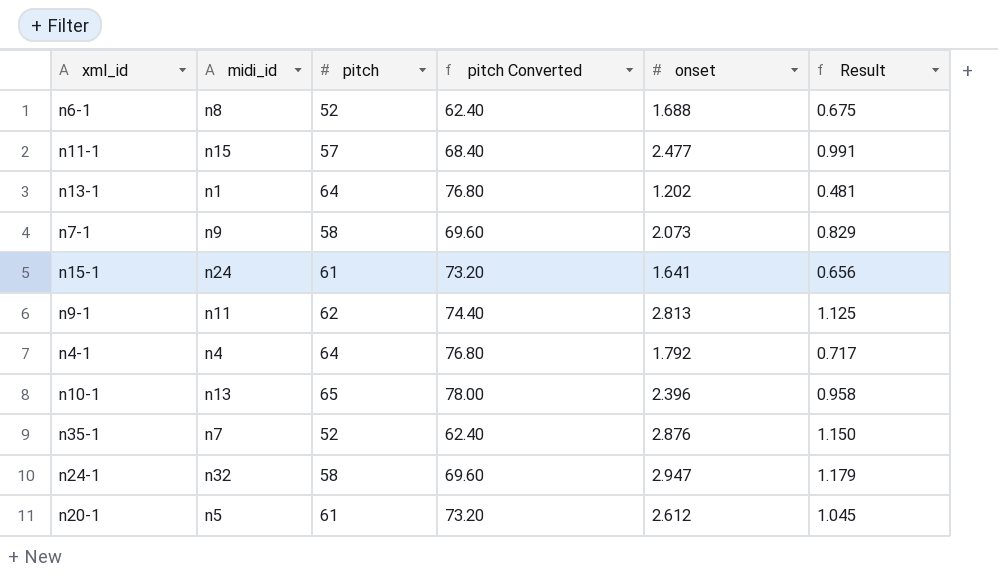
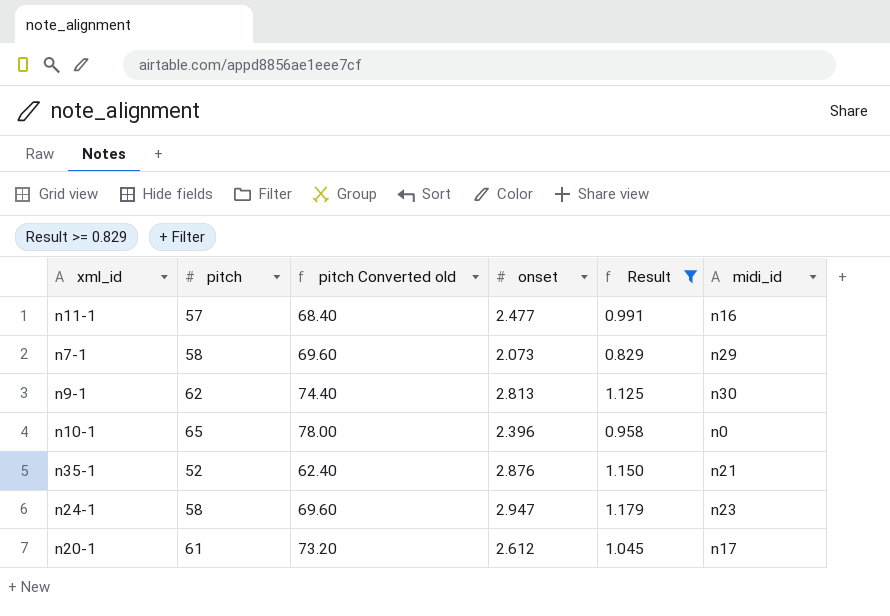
filter: none -> Result >= 0.829
column name: pitch Converted -> pitch Converted old
column midi_id | position: 2 -> 6
n11-1 | midi_id: n15 -> n16
n7-1 | midi_id: n9 -> n29
n9-1 | midi_id: n11 -> n30
n10-1 | midi_id: n13 -> n0
n35-1 | midi_id: n7 -> n21
n24-1 | midi_id: n32 -> n23
n20-1 | midi_id: n5 -> n17

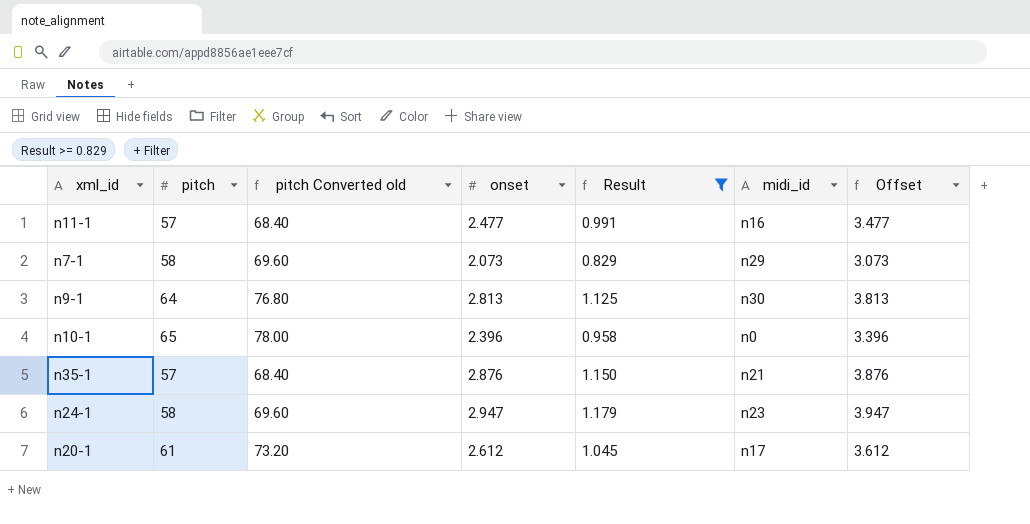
column Offset | formula: none -> [onset] + 1
n9-1 | pitch: 62 -> 64
n9-1 | pitch Converted old: 74.40 -> 76.80
n35-1 | pitch: 52 -> 57
n35-1 | pitch Converted old: 62.40 -> 68.40

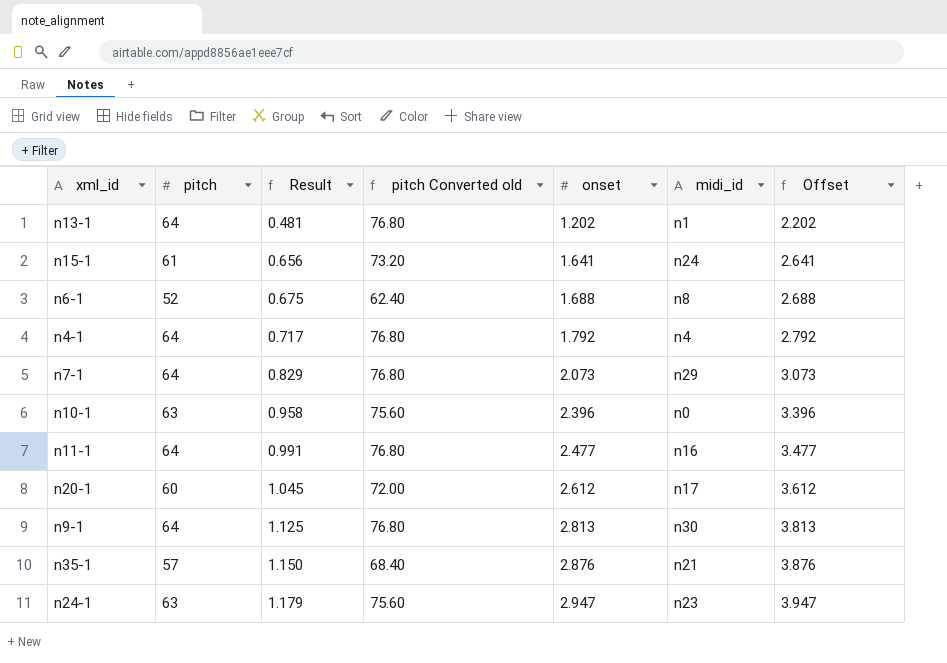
filter: Result >= 0.829 -> none
row order: none -> Result ascending
column Result | position: 5 -> 3
n7-1 | pitch: 58 -> 64
n7-1 | pitch Converted old: 69.60 -> 76.80
n10-1 | pitch: 65 -> 63
n10-1 | pitch Converted old: 78.00 -> 75.60
n11-1 | pitch: 57 -> 64
n11-1 | pitch Converted old: 68.40 -> 76.80
n20-1 | pitch: 61 -> 60
n20-1 | pitch Converted old: 73.20 -> 72.00
n24-1 | pitch: 58 -> 63
n24-1 | pitch Converted old: 69.60 -> 75.60

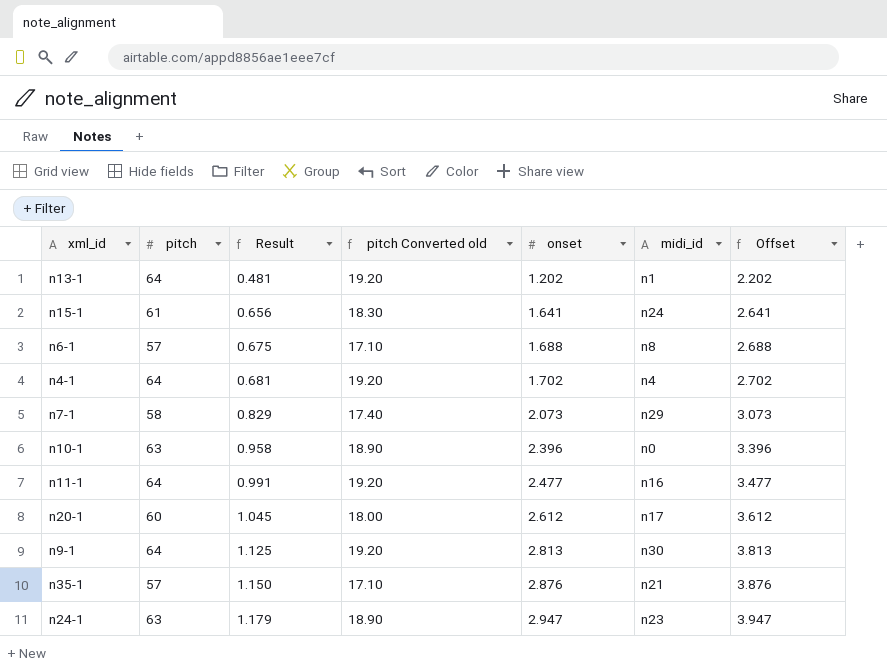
column pitch Converted old | formula: [pitch] * 1.2 -> [pitch] * 0.3
n6-1 | pitch: 52 -> 57
n4-1 | Result: 0.717 -> 0.681
n4-1 | onset: 1.792 -> 1.702
n4-1 | Offset: 2.792 -> 2.702
n7-1 | pitch: 64 -> 58

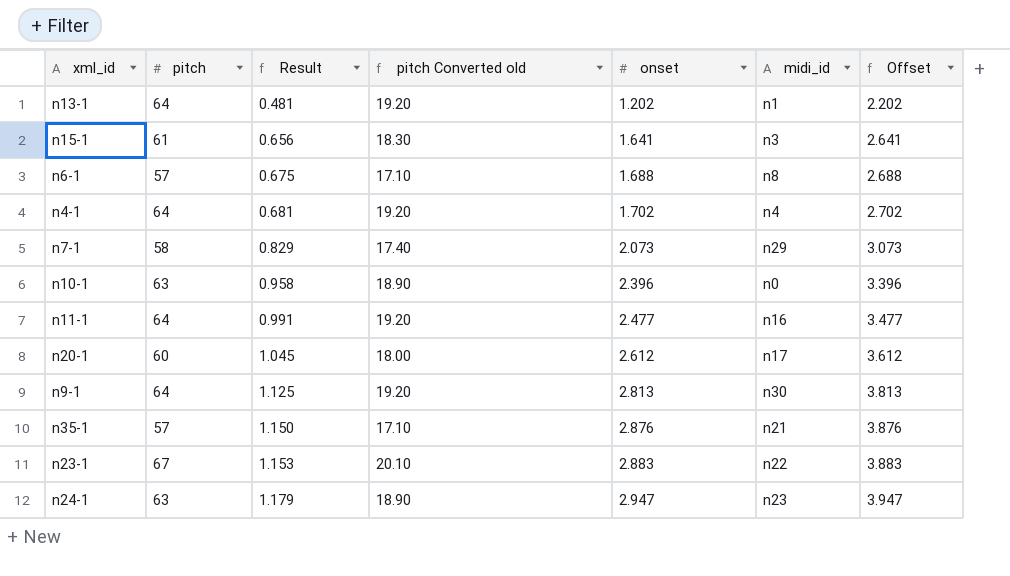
n15-1 | midi_id: n24 -> n3
row n23-1: none -> 67 | 1.153 | 20.10 | 2.883 | n22 | 3.883

